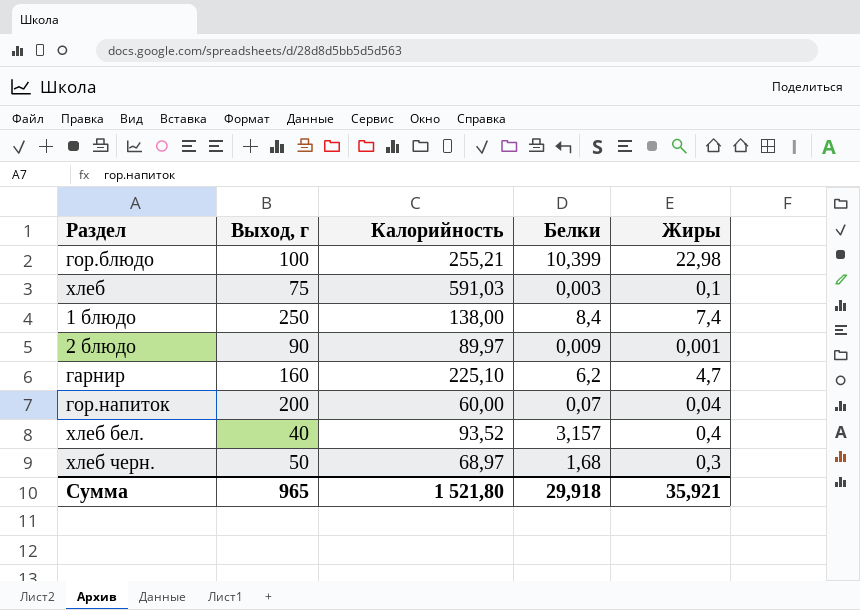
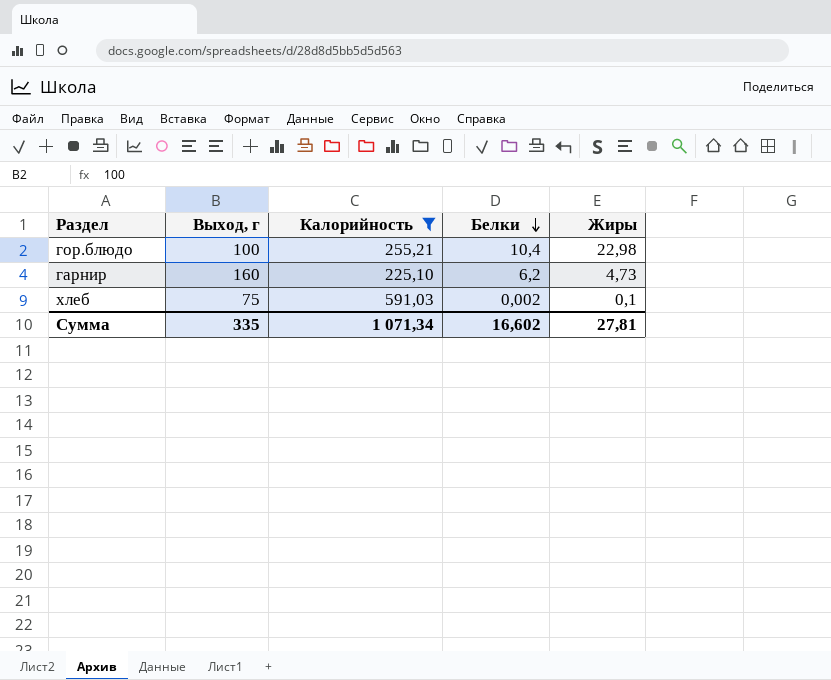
filter: none -> Калорийность >= 225,10
row order: none -> Белки descending
гор.блюдо | Белки: 10,399 -> 10,4
гарнир | Жиры: 4,7 -> 4,73
хлеб | Белки: 0,003 -> 0,002
Сумма | Выход, г: 965 -> 335
Сумма | Калорийность: 1 521,80 -> 1 071,34
Сумма | Белки: 29,918 -> 16,602
Сумма | Жиры: 35,921 -> 27,81

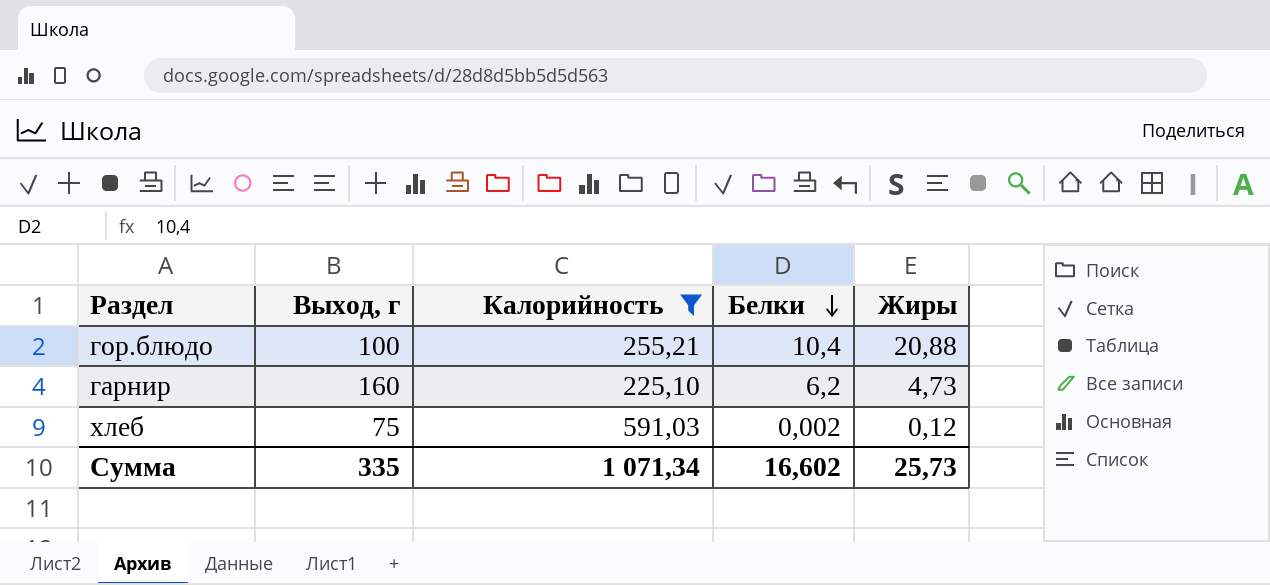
гор.блюдо | Жиры: 22,98 -> 20,88
хлеб | Жиры: 0,1 -> 0,12
Сумма | Жиры: 27,81 -> 25,73

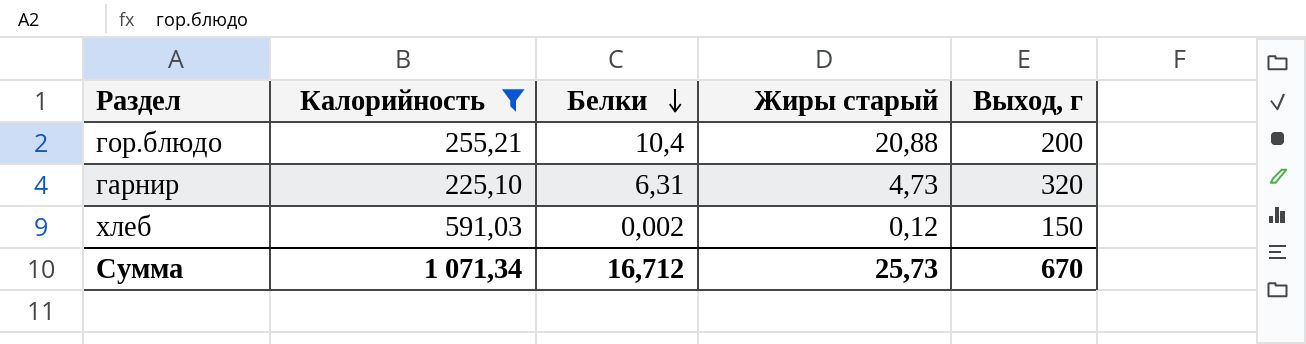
column name: Жиры -> Жиры старый
column Выход, г | position: 2 -> 5
гор.блюдо | Выход, г: 100 -> 200
гарнир | Белки: 6,2 -> 6,31
гарнир | Выход, г: 160 -> 320
хлеб | Выход, г: 75 -> 150
Сумма | Белки: 16,602 -> 16,712
Сумма | Выход, г: 335 -> 670

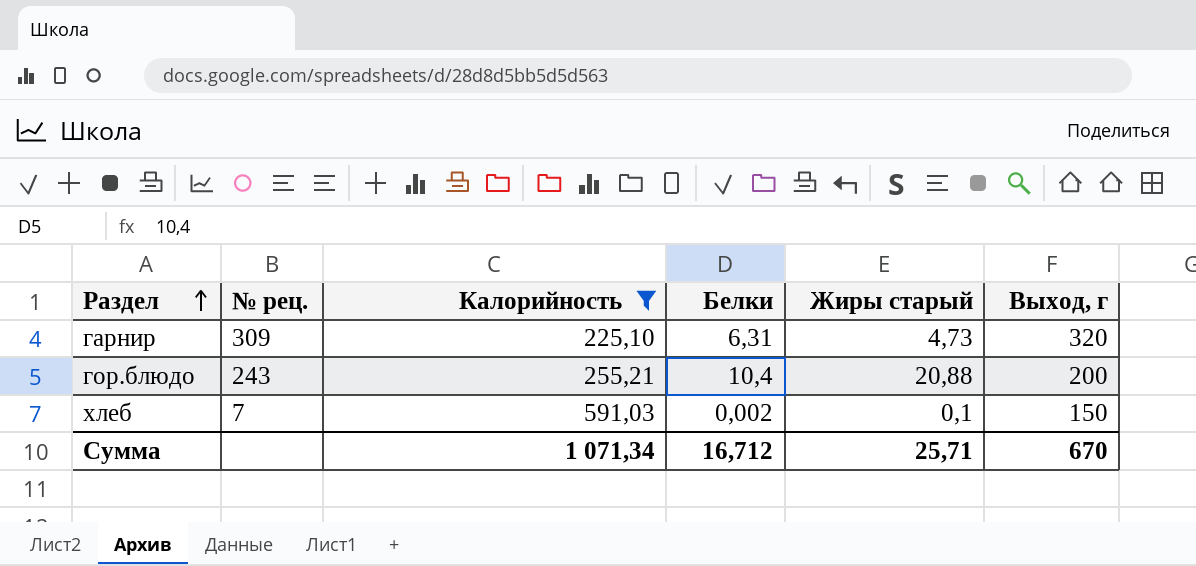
row order: Белки descending -> Раздел ascending
column № рец. | position: none -> 2
хлеб | Жиры старый: 0,12 -> 0,1
Сумма | Жиры старый: 25,73 -> 25,71

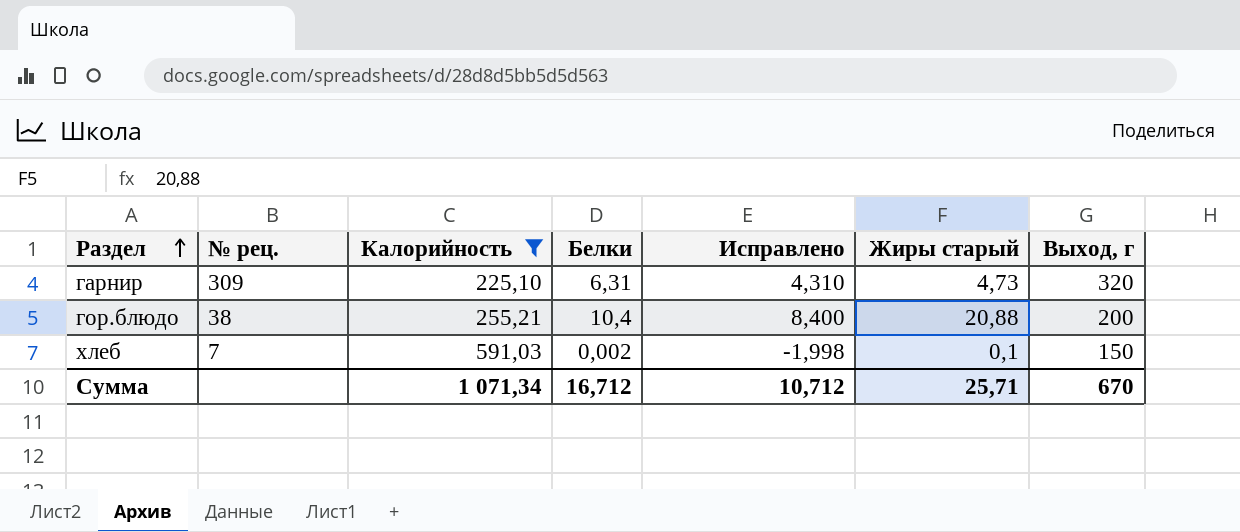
column Исправлено | formula: none -> [Белки] - 2
гор.блюдо | № рец.: 243 -> 38

